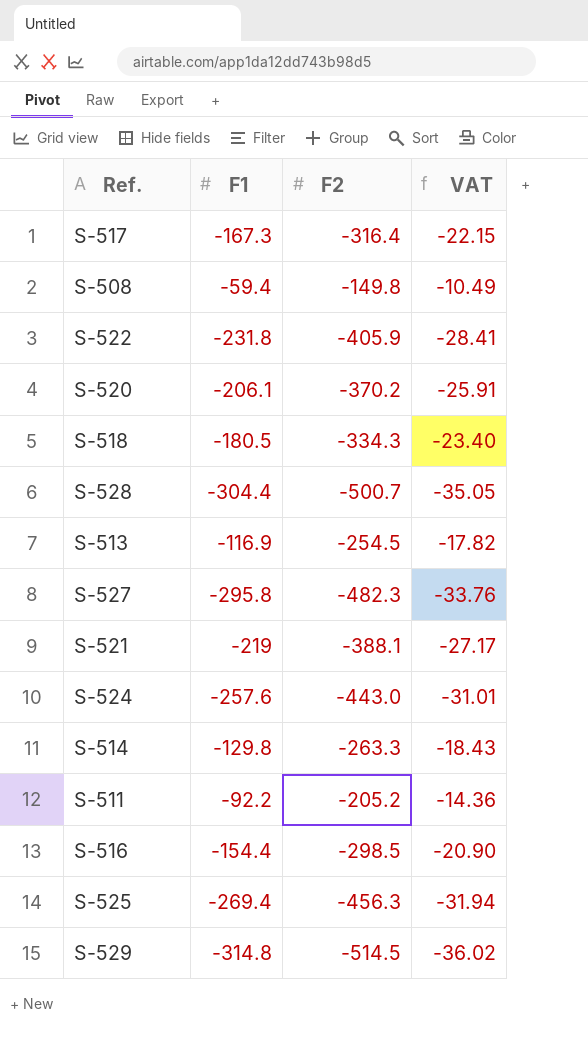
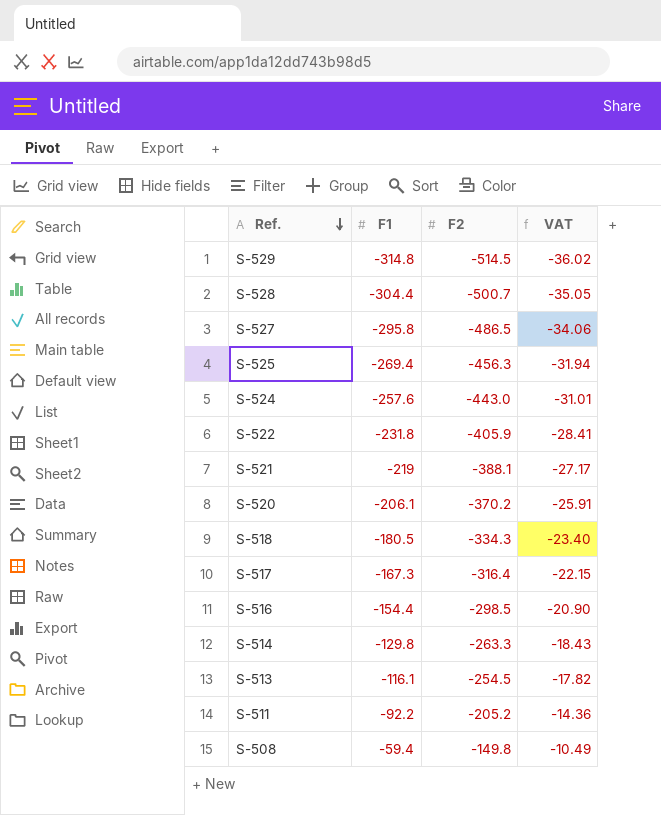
row order: none -> Ref. descending
S-527 | F2: -482.3 -> -486.5
S-527 | VAT: -33.76 -> -34.06
S-513 | F1: -116.9 -> -116.1

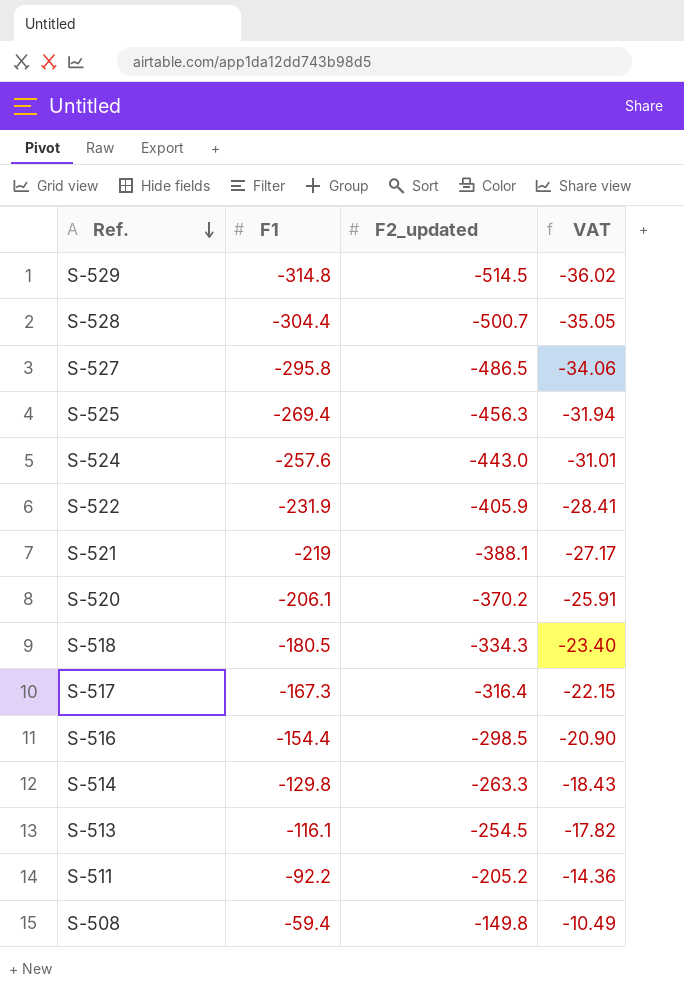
column name: F2 -> F2_updated
S-522 | F1: -231.8 -> -231.9

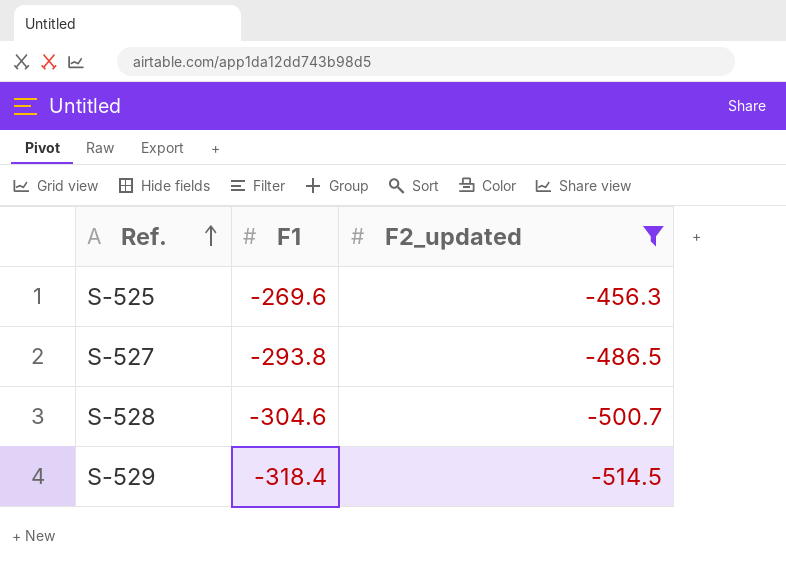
filter: none -> F2_updated <= -456.3
row order: Ref. descending -> Ref. ascending
column VAT | formula: [F2_updated] * 0.07 -> none
S-525 | F1: -269.4 -> -269.6
S-527 | F1: -295.8 -> -293.8
S-528 | F1: -304.4 -> -304.6
S-529 | F1: -314.8 -> -318.4

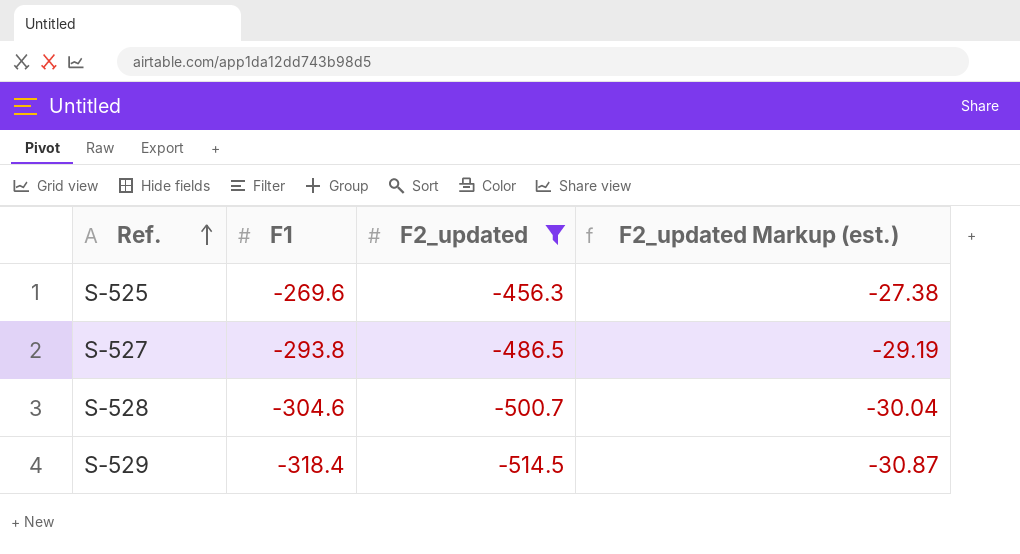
column F2_updated Markup (est.) | formula: none -> [F2_updated] * 0.06

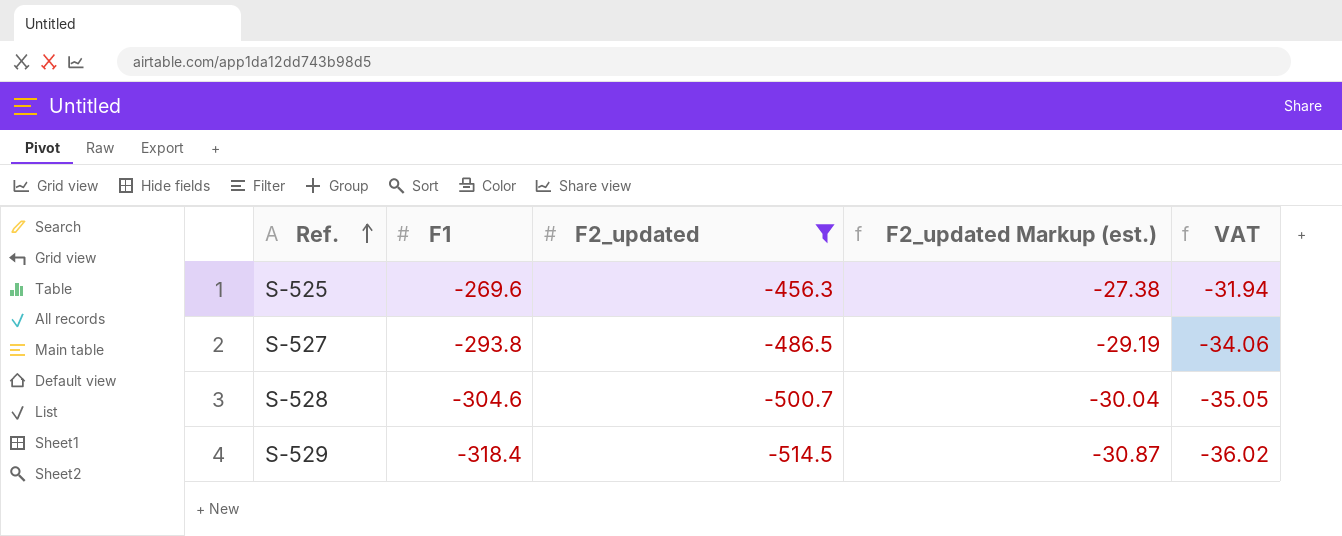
column VAT | formula: none -> [F2_updated] * 0.07

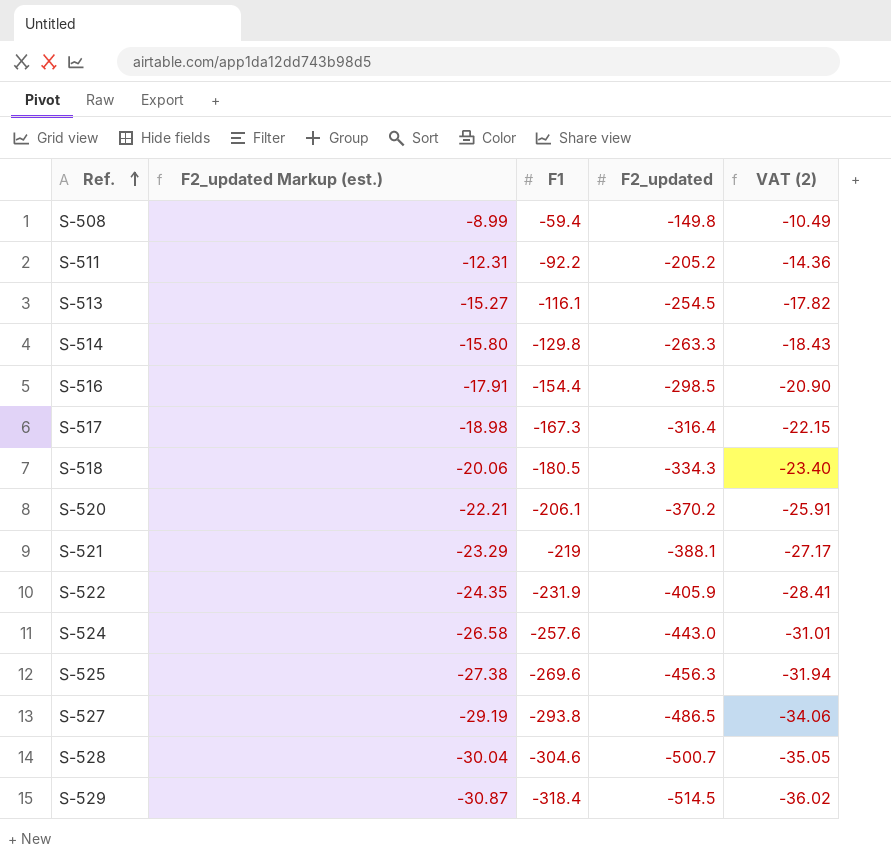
filter: F2_updated <= -456.3 -> none
column F2_updated Markup (est.) | position: 4 -> 2
column name: VAT -> VAT (2)

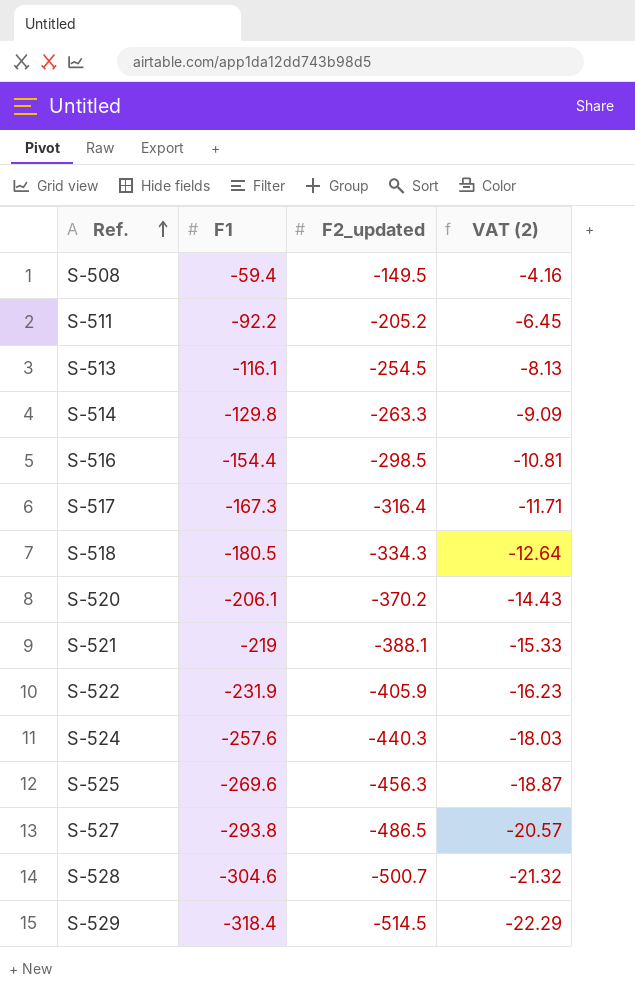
column F2_updated Markup (est.) | formula: [F2_updated] * 0.06 -> none
column VAT (2) | formula: [F2_updated] * 0.07 -> [F1] * 0.07
S-508 | F2_updated: -149.8 -> -149.5
S-524 | F2_updated: -443.0 -> -440.3

